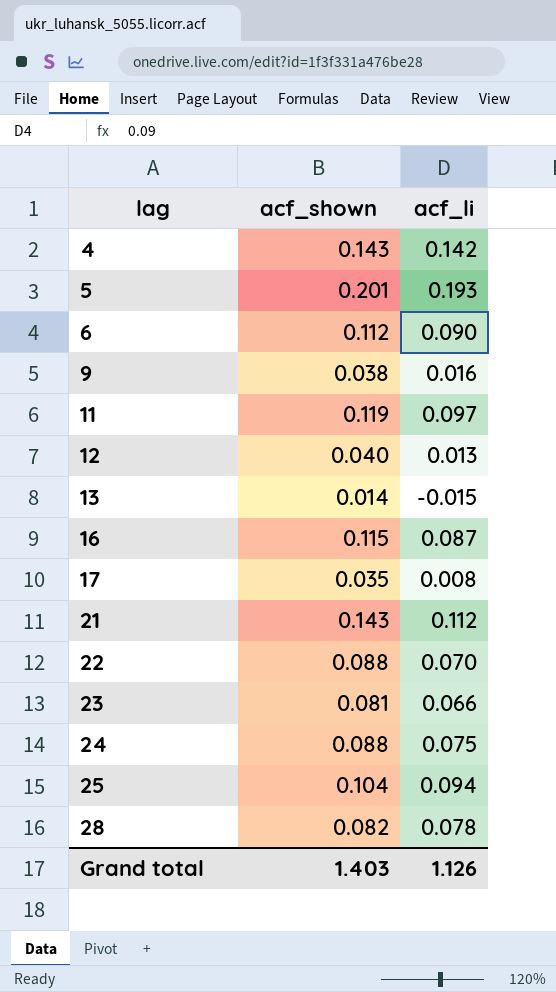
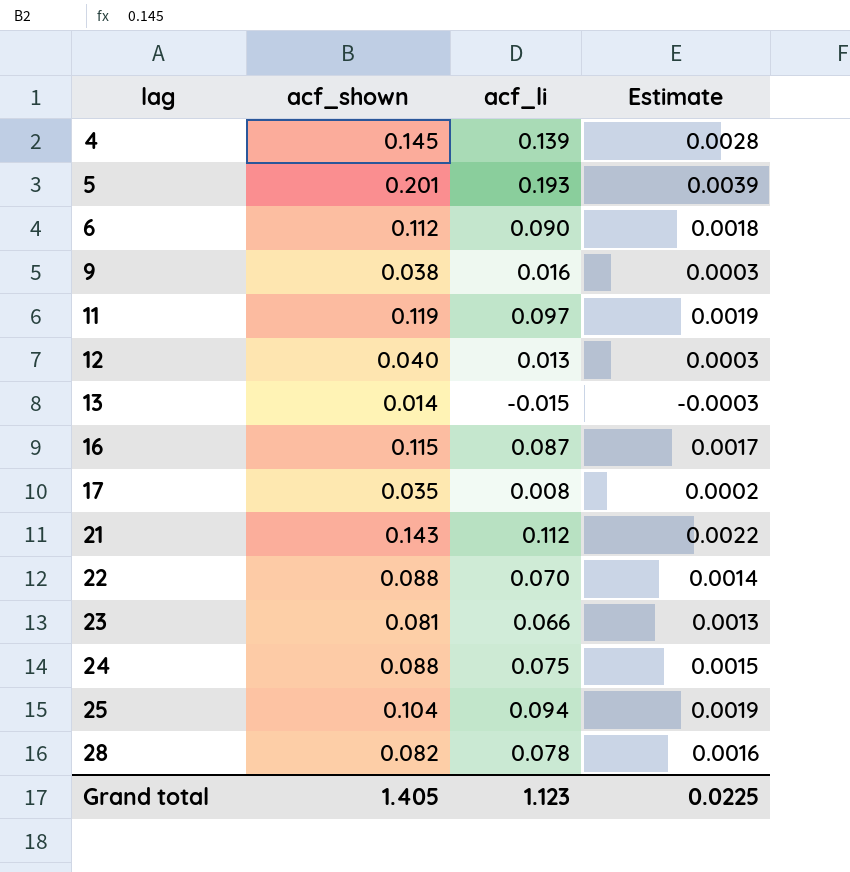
column Estimate | formula: none -> [acf_li] * 0.02
4 | acf_shown: 0.143 -> 0.145
4 | acf_li: 0.142 -> 0.139
Grand total | acf_shown: 1.403 -> 1.405
Grand total | acf_li: 1.126 -> 1.123

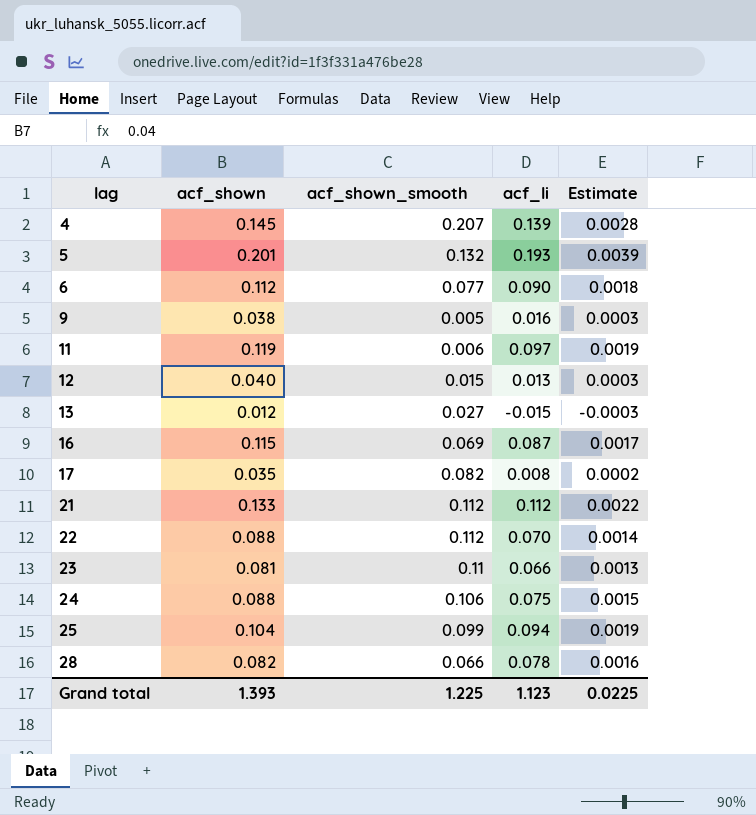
column acf_shown_smooth | position: none -> 3
13 | acf_shown: 0.014 -> 0.012
21 | acf_shown: 0.143 -> 0.133
Grand total | acf_shown: 1.405 -> 1.393

